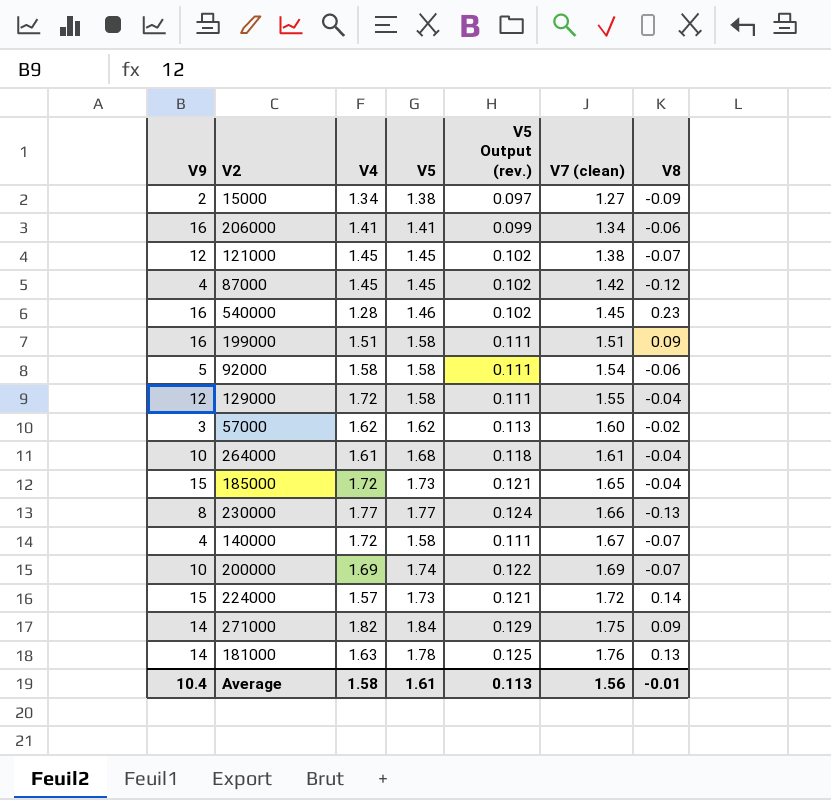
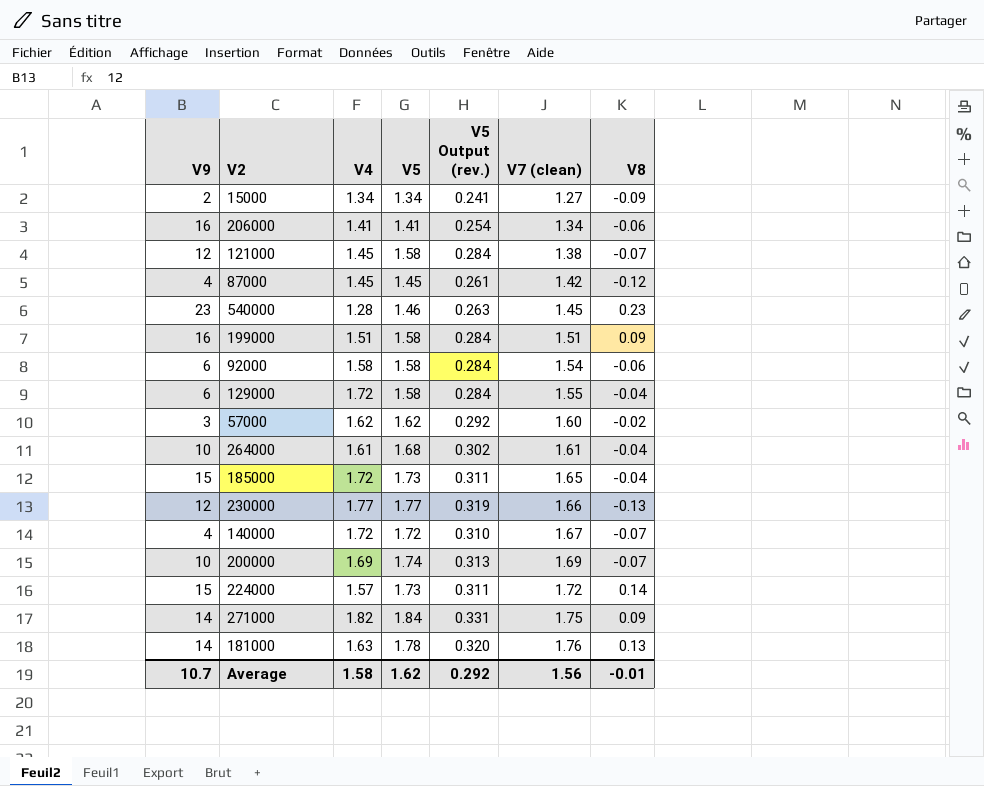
column V5 Output (rev.) | formula: [V5] * 0.07 -> [V5] * 0.18
15000 | V5: 1.38 -> 1.34
121000 | V5: 1.45 -> 1.58
540000 | V9: 16 -> 23
92000 | V9: 5 -> 6
129000 | V9: 12 -> 6
230000 | V9: 8 -> 12
140000 | V5: 1.58 -> 1.72
Average | V9: 10.4 -> 10.7
Average | V5: 1.61 -> 1.62
Average | V5 Output (rev.): 0.113 -> 0.292

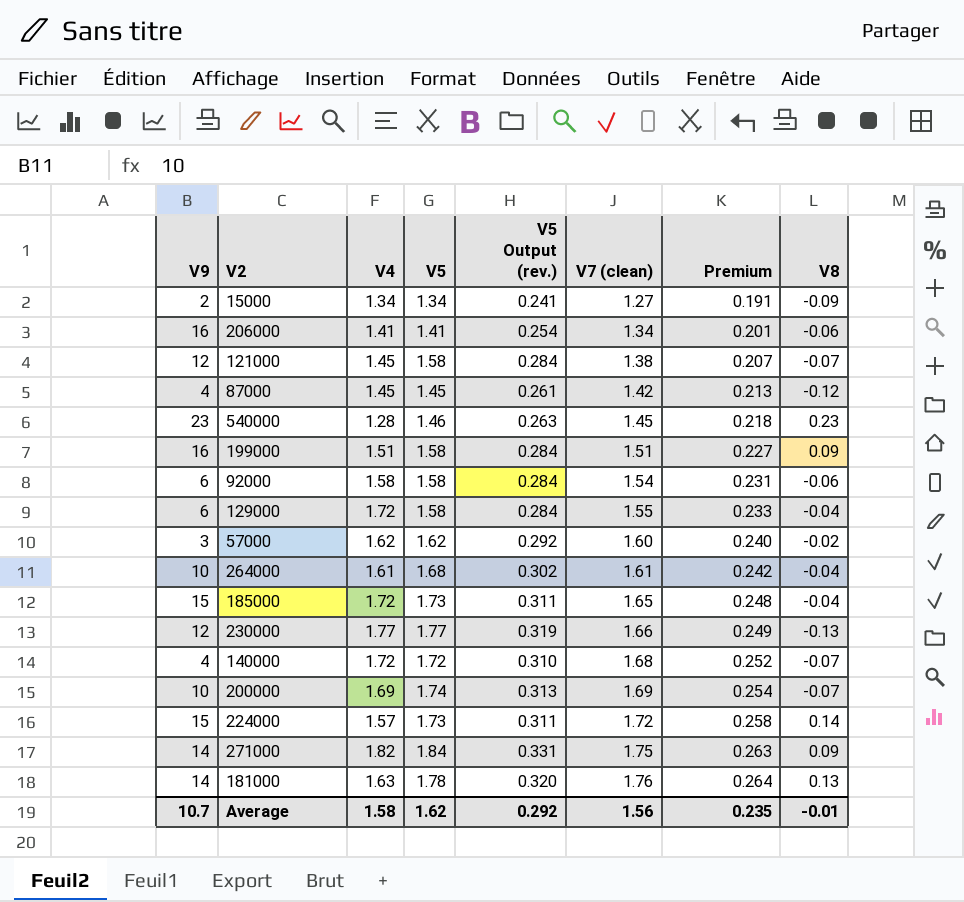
column Premium | formula: none -> [V7 (clean)] * 0.15
140000 | V7 (clean): 1.67 -> 1.68

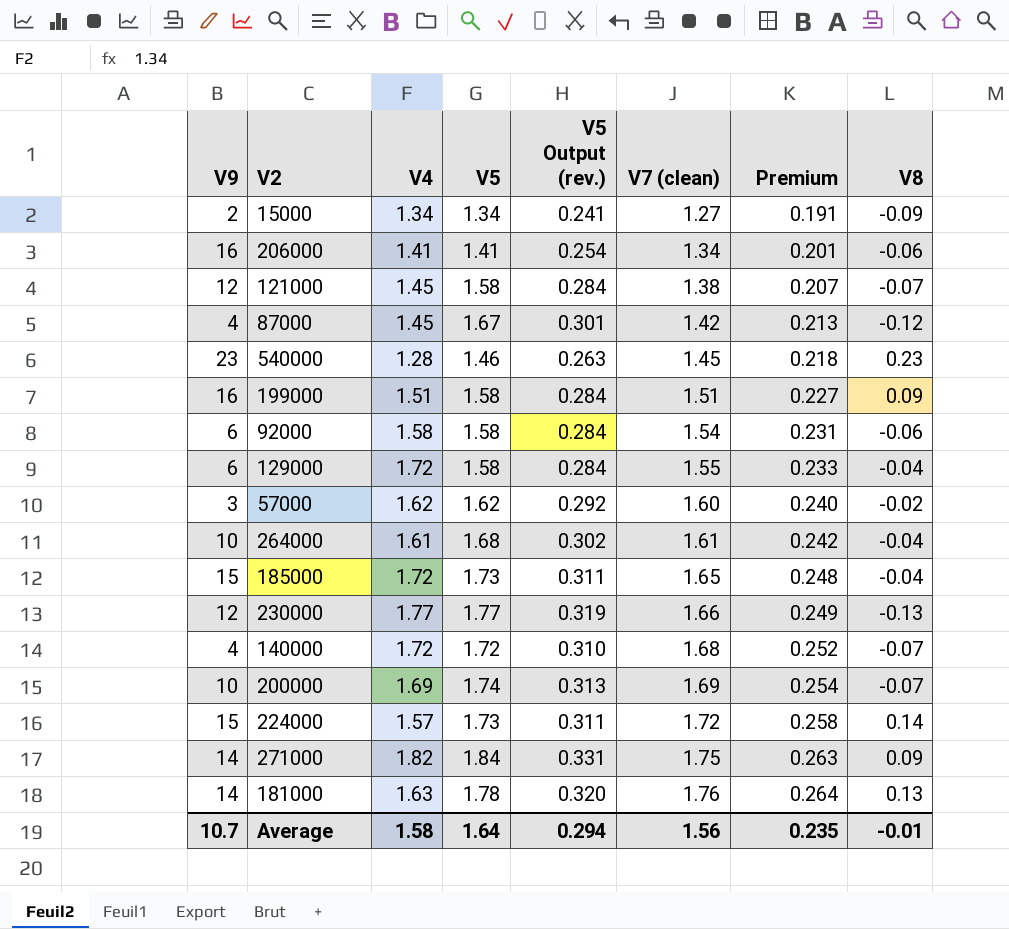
87000 | V5: 1.45 -> 1.67
87000 | V5 Output (rev.): 0.261 -> 0.301
Average | V5: 1.62 -> 1.64
Average | V5 Output (rev.): 0.292 -> 0.294

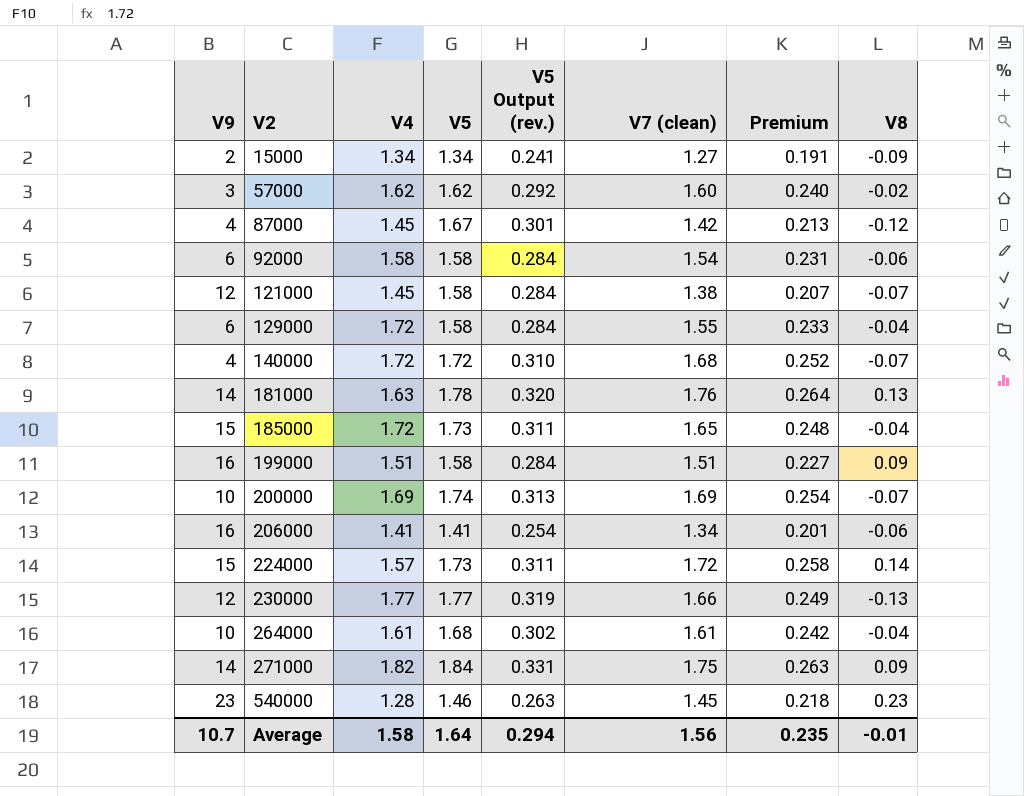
row order: V7 (clean) ascending -> V2 ascending

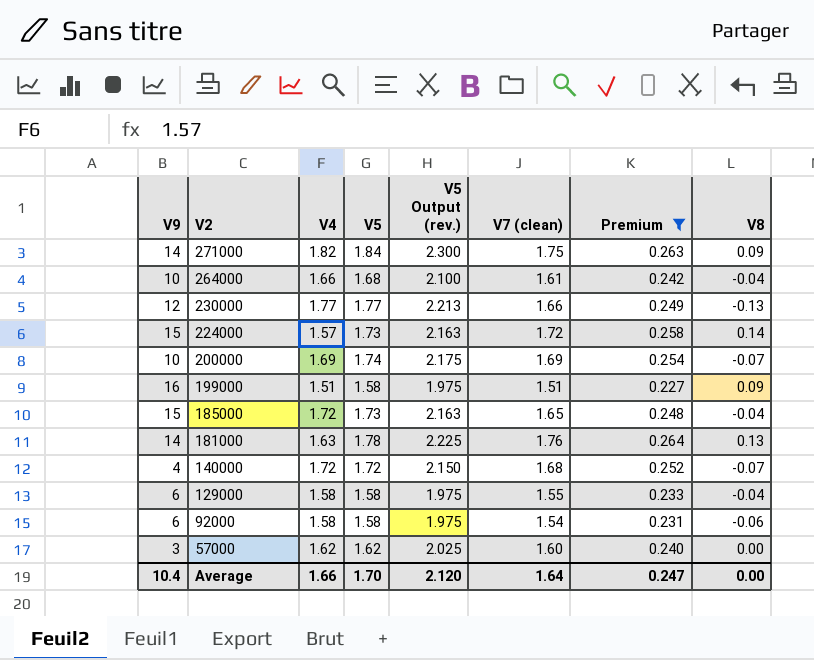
filter: none -> Premium >= 0.227
row order: V2 ascending -> V2 descending
column V5 Output (rev.) | formula: [V5] * 0.18 -> [V5] * 1.25
264000 | V4: 1.61 -> 1.66
129000 | V4: 1.72 -> 1.58
57000 | V8: -0.02 -> 0.00
Average | V9: 10.7 -> 10.4
Average | V4: 1.58 -> 1.66
Average | V5: 1.64 -> 1.70
Average | V5 Output (rev.): 0.294 -> 2.120
Average | V7 (clean): 1.56 -> 1.64
Average | Premium: 0.235 -> 0.247
Average | V8: -0.01 -> 0.00

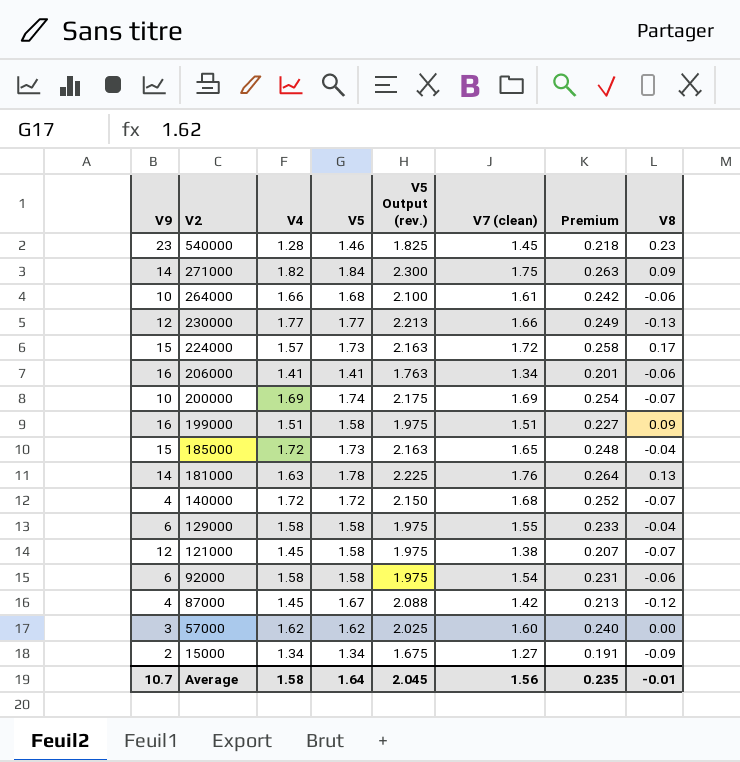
filter: Premium >= 0.227 -> none
264000 | V8: -0.04 -> -0.06
224000 | V8: 0.14 -> 0.17
Average | V9: 10.4 -> 10.7
Average | V4: 1.66 -> 1.58
Average | V5: 1.70 -> 1.64
Average | V5 Output (rev.): 2.120 -> 2.045
Average | V7 (clean): 1.64 -> 1.56
Average | Premium: 0.247 -> 0.235
Average | V8: 0.00 -> -0.01

